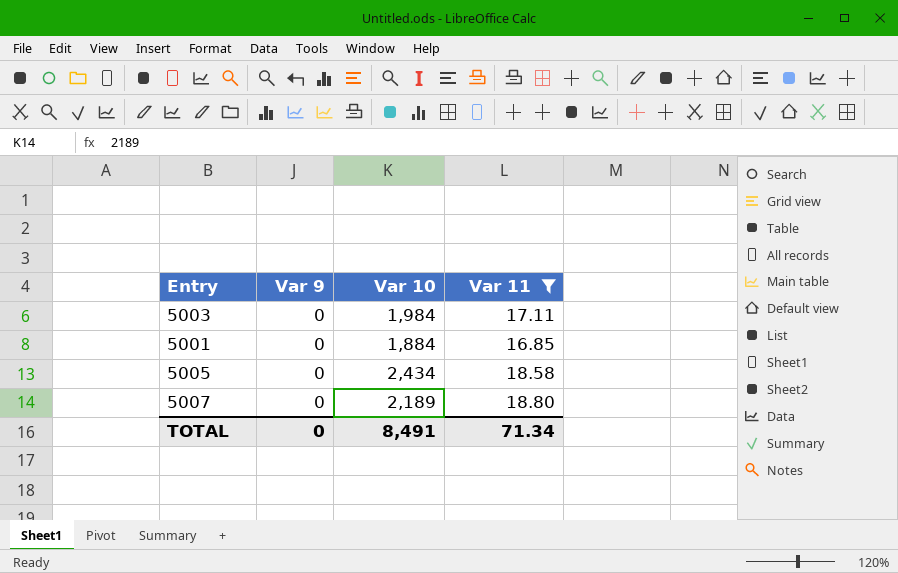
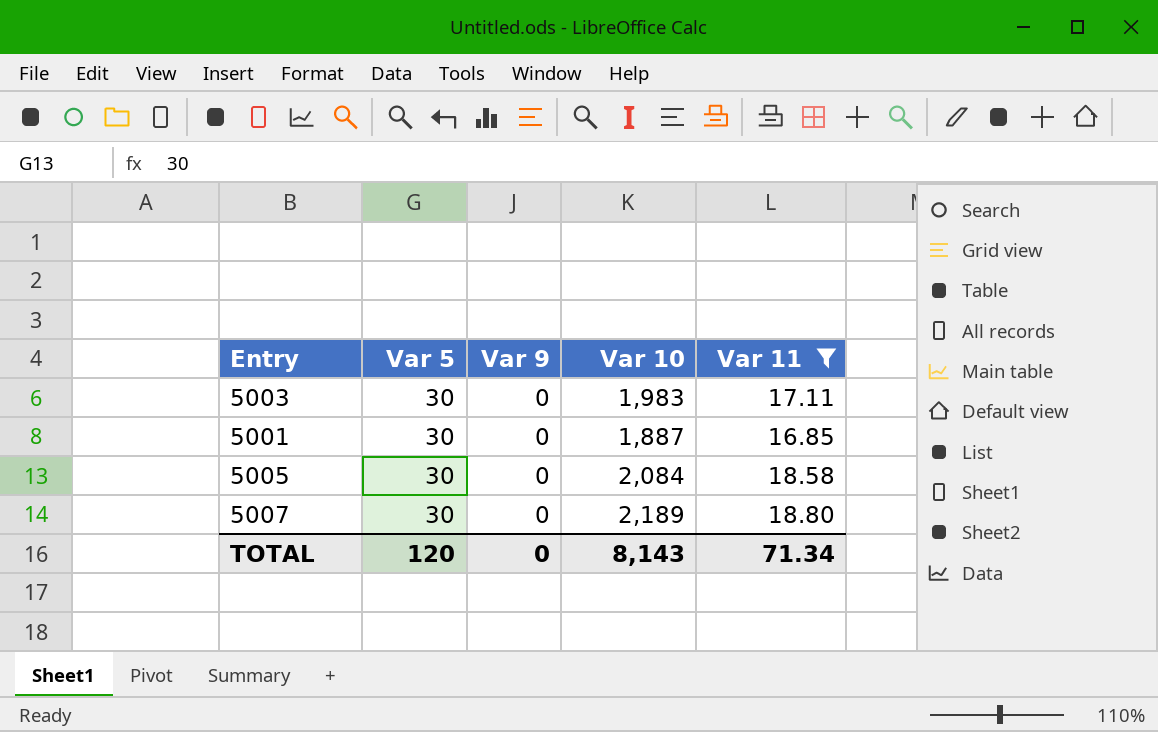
column Var 5 | position: none -> 2
5003 | Var 10: 1,984 -> 1,983
5001 | Var 10: 1,884 -> 1,887
5005 | Var 10: 2,434 -> 2,084
TOTAL | Var 10: 8,491 -> 8,143

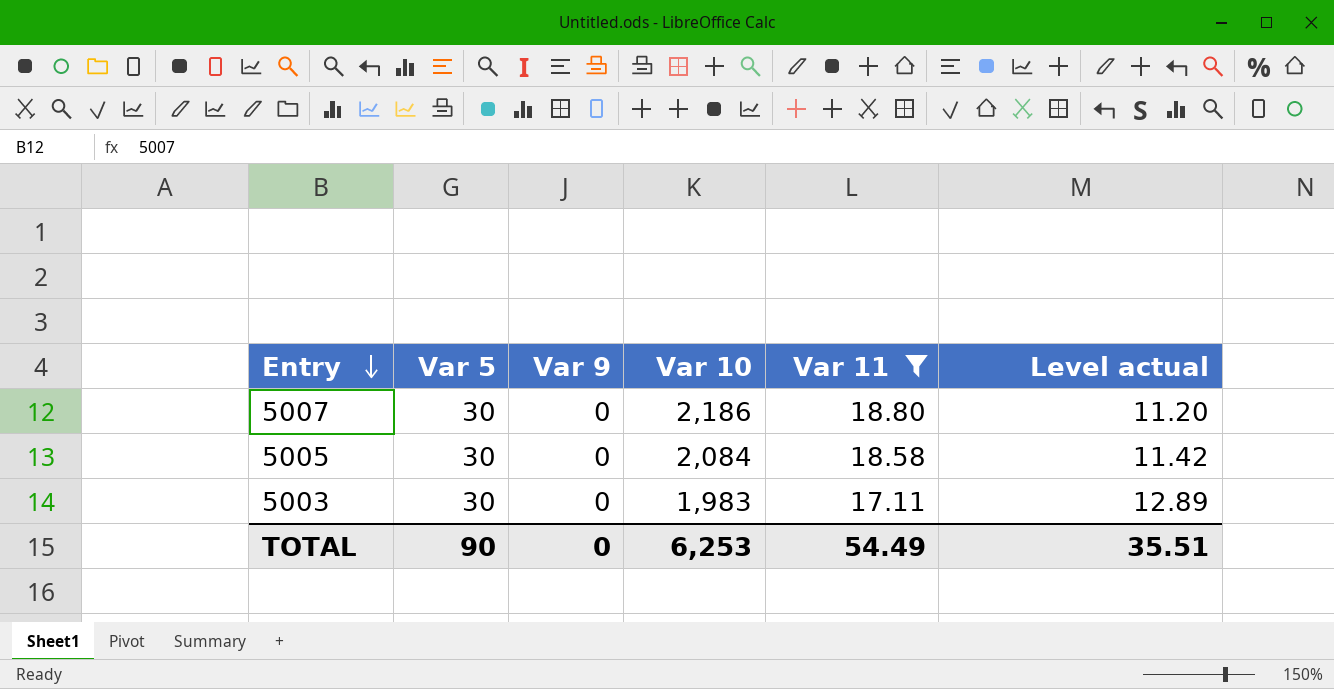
row order: none -> Entry descending
column Level actual | formula: none -> [Var 5] - [Var 11]
row 5001: 30 | 0 | 1,887 | 16.85 -> none
5007 | Var 10: 2,189 -> 2,186
TOTAL | Var 5: 120 -> 90
TOTAL | Var 10: 8,143 -> 6,253
TOTAL | Var 11: 71.34 -> 54.49

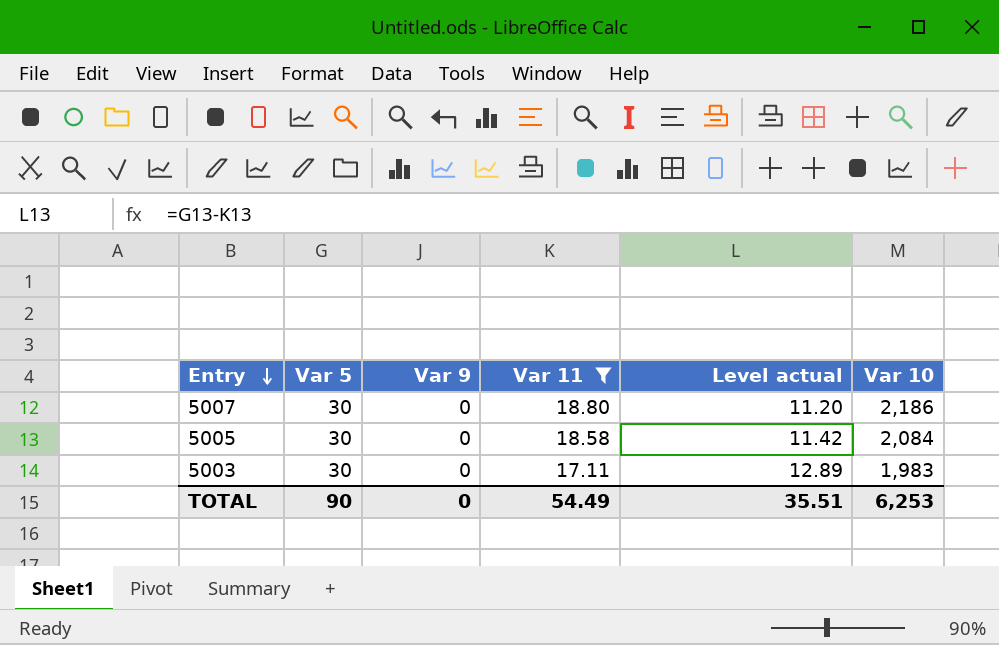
column Var 10 | position: 4 -> 6

